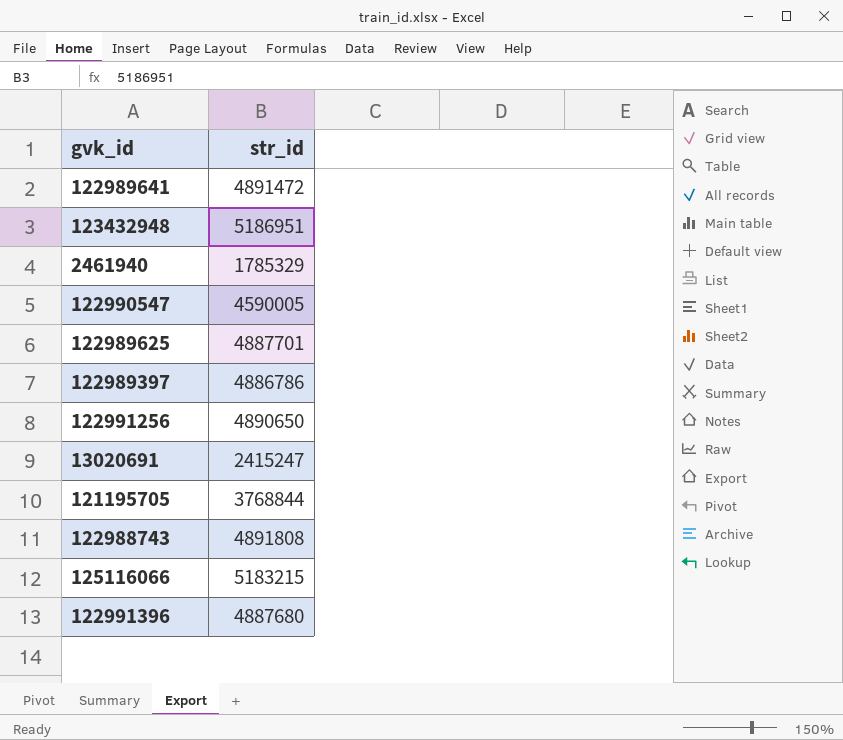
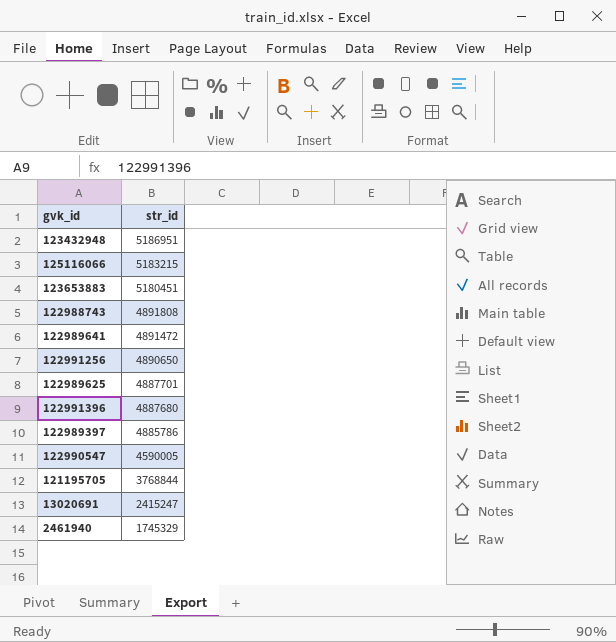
row order: none -> str_id descending
row 123653883: none -> 5180451
122989397 | str_id: 4886786 -> 4885786
2461940 | str_id: 1785329 -> 1745329

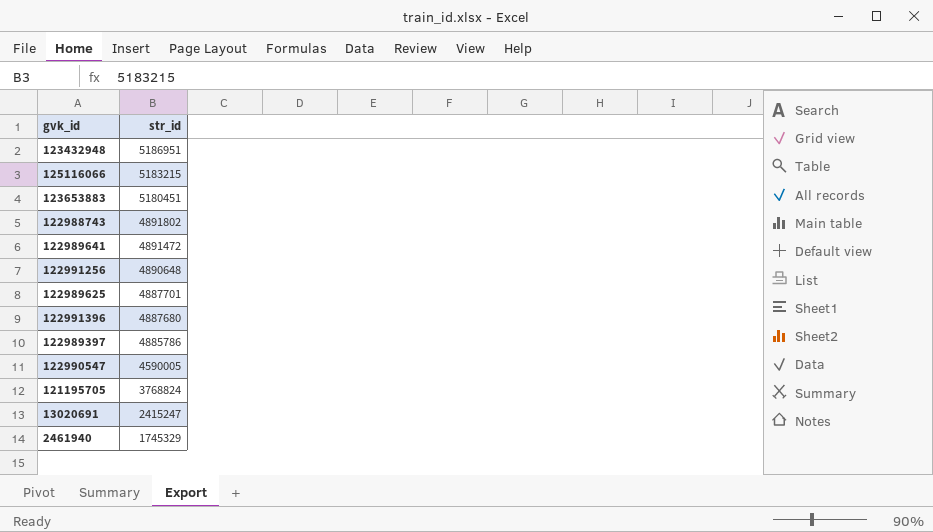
122988743 | str_id: 4891808 -> 4891802
122991256 | str_id: 4890650 -> 4890648
121195705 | str_id: 3768844 -> 3768824

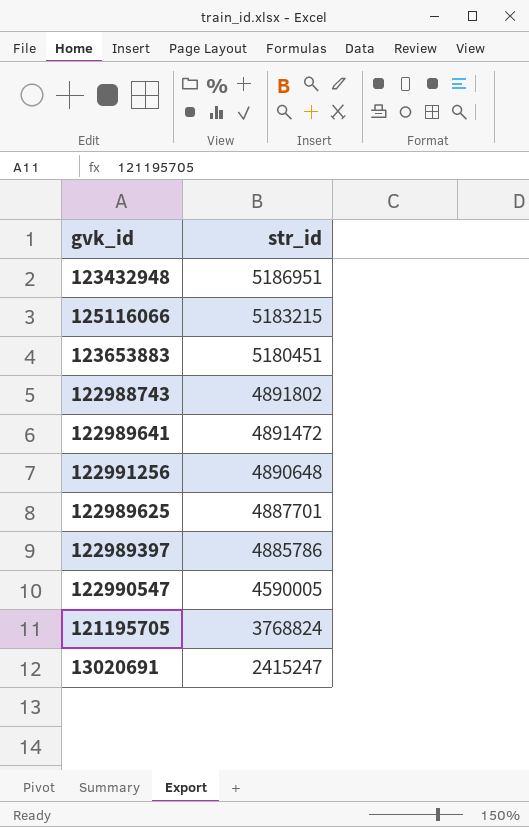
row 122991396: 4887680 -> none
row 2461940: 1745329 -> none

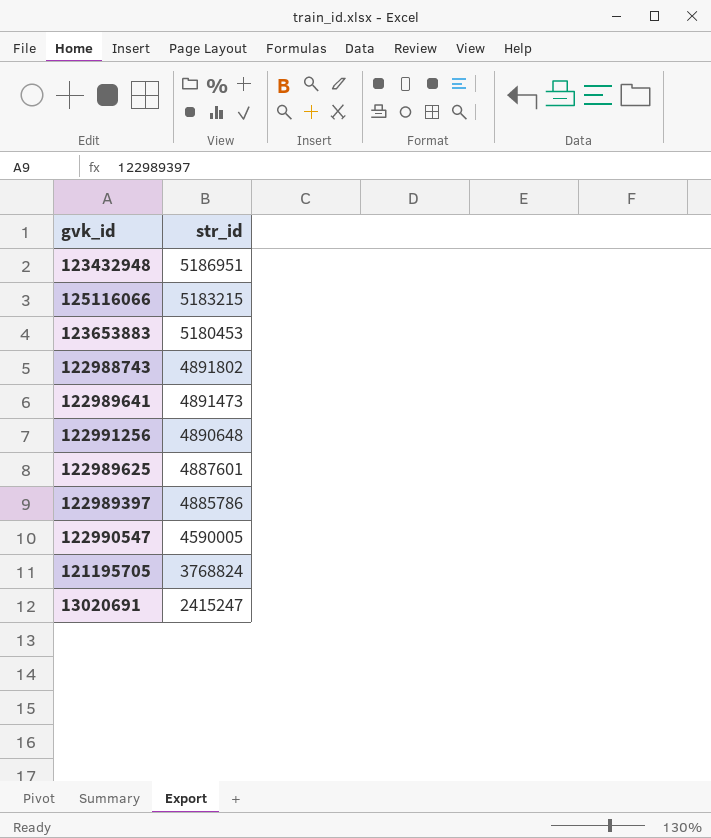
123653883 | str_id: 5180451 -> 5180453
122989641 | str_id: 4891472 -> 4891473
122989625 | str_id: 4887701 -> 4887601

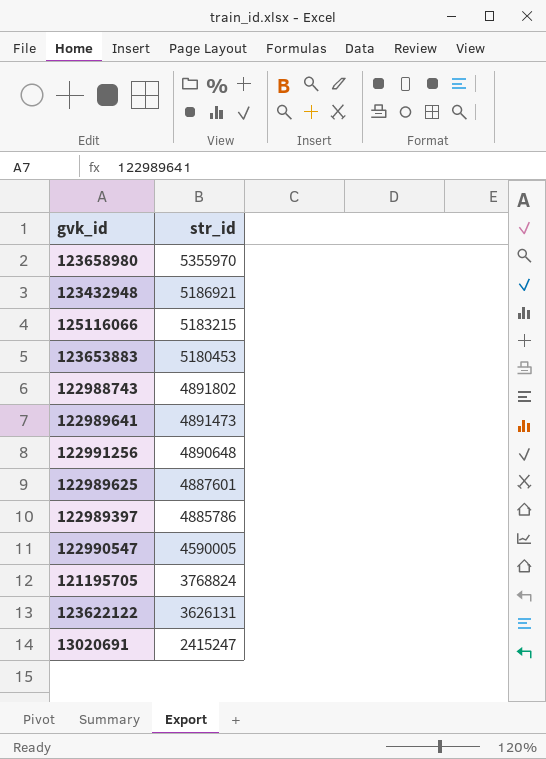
row 123658980: none -> 5355970
123432948 | str_id: 5186951 -> 5186921
row 123622122: none -> 3626131

